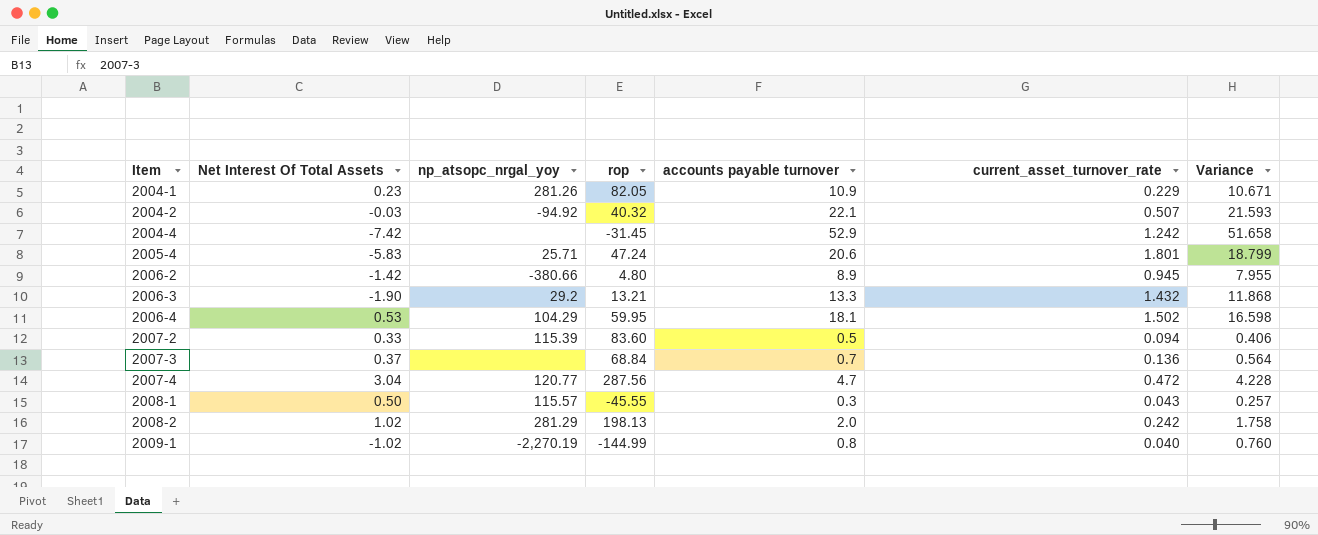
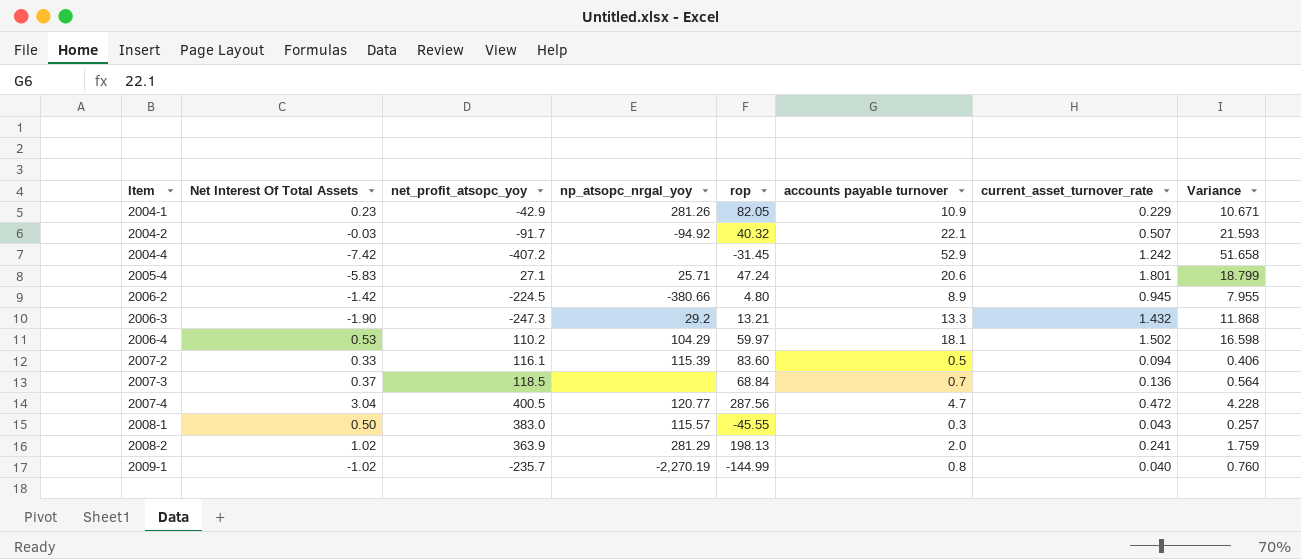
column net_profit_atsopc_yoy | position: none -> 3
2006-4 | rop: 59.95 -> 59.97
2008-2 | current_asset_turnover_rate: 0.242 -> 0.241
2008-2 | Variance: 1.758 -> 1.759

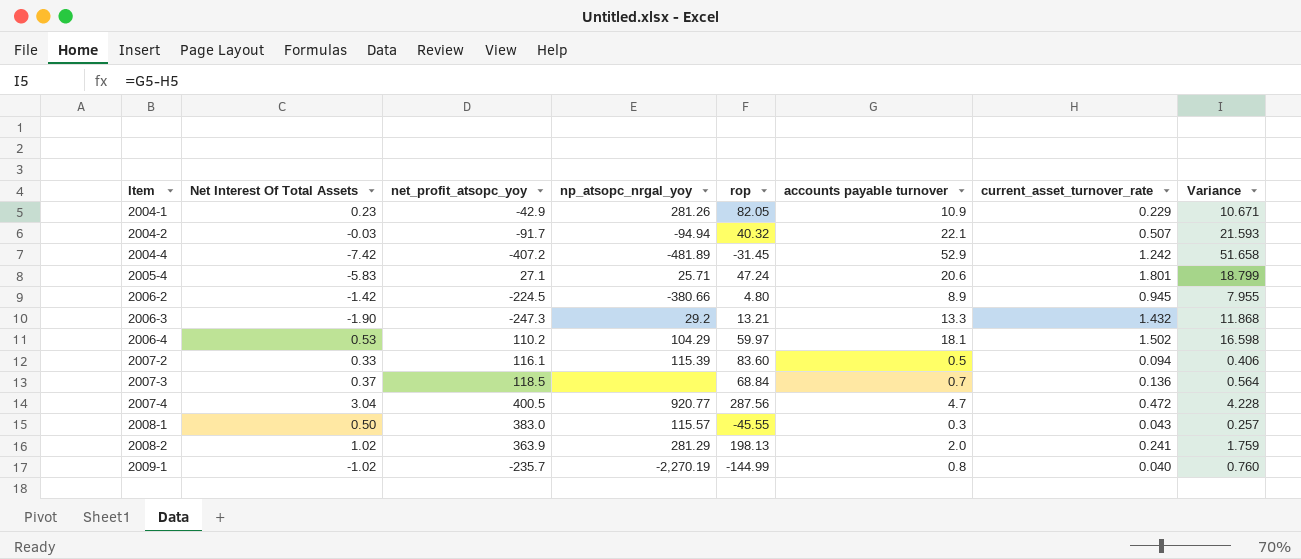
2004-2 | np_atsopc_nrgal_yoy: -94.92 -> -94.94
2004-4 | np_atsopc_nrgal_yoy: none -> -481.89
2007-4 | np_atsopc_nrgal_yoy: 120.77 -> 920.77

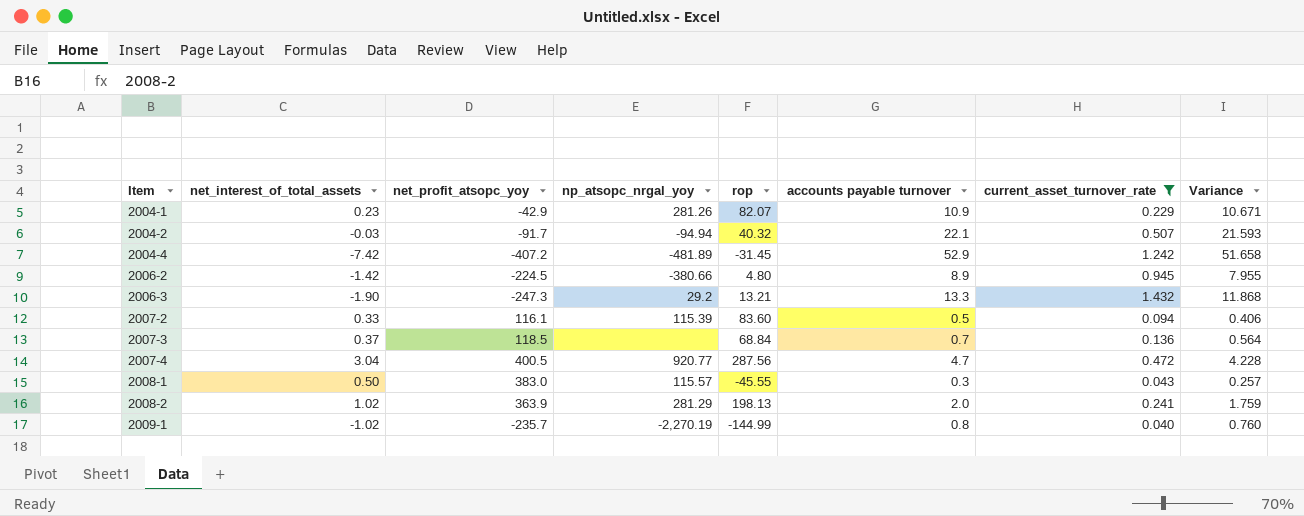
filter: none -> current_asset_turnover_rate <= 1.432
column name: Net Interest Of Total Assets -> net_interest_of_total_assets
2004-1 | rop: 82.05 -> 82.07

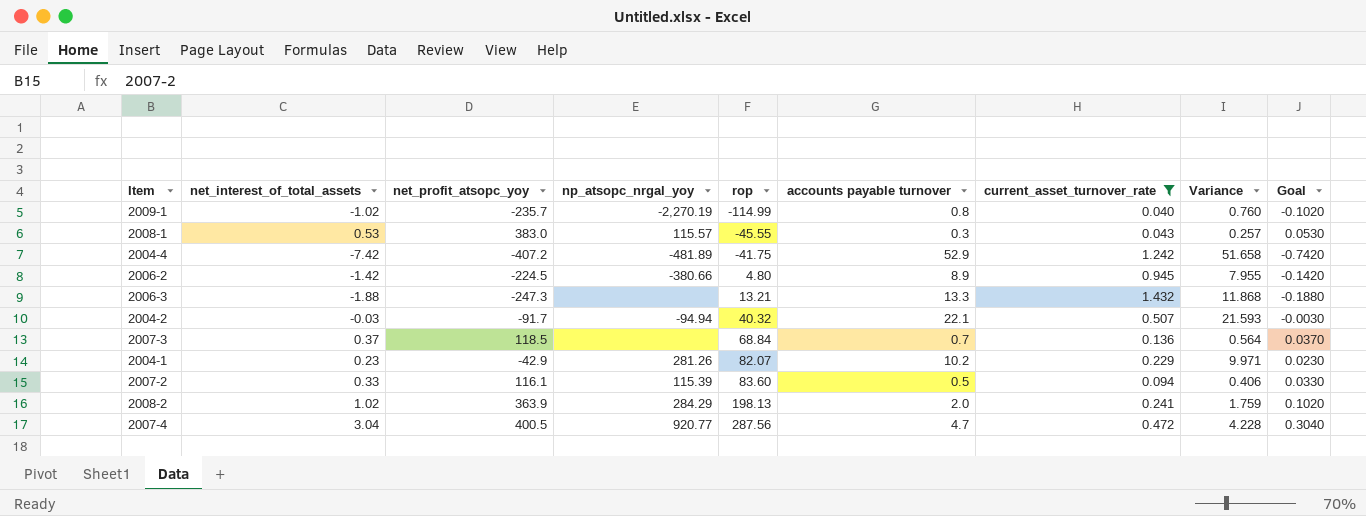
row order: Item ascending -> rop ascending
column Goal | formula: none -> [net_interest_of_total_assets] * 0.1
2009-1 | rop: -144.99 -> -114.99
2008-1 | net_interest_of_total_assets: 0.50 -> 0.53
2004-4 | rop: -31.45 -> -41.75
2006-3 | net_interest_of_total_assets: -1.90 -> -1.88
2006-3 | np_atsopc_nrgal_yoy: 29.2 -> none
2004-1 | accounts payable turnover: 10.9 -> 10.2
2004-1 | Variance: 10.671 -> 9.971
2008-2 | np_atsopc_nrgal_yoy: 281.29 -> 284.29

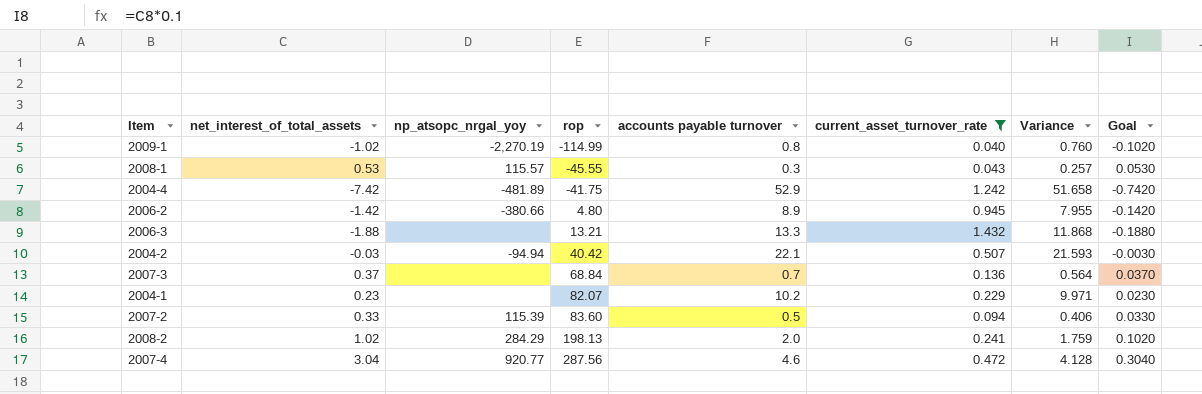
column net_profit_atsopc_yoy | position: 3 -> none
2004-2 | rop: 40.32 -> 40.42
2004-1 | np_atsopc_nrgal_yoy: 281.26 -> none
2007-4 | accounts payable turnover: 4.7 -> 4.6
2007-4 | Variance: 4.228 -> 4.128

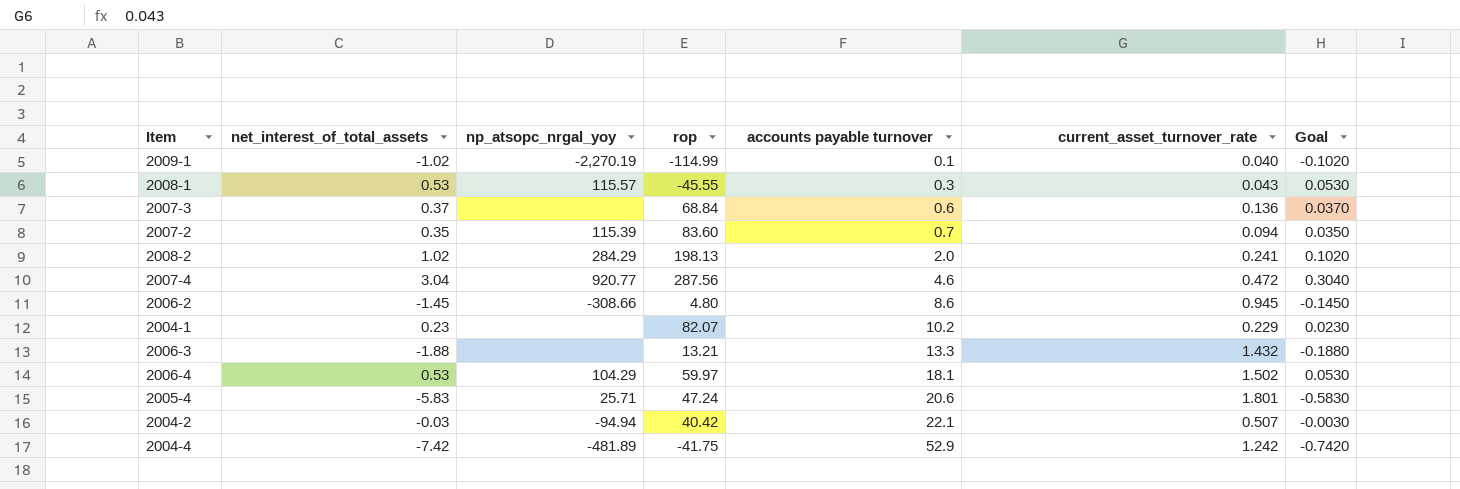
filter: current_asset_turnover_rate <= 1.432 -> none
row order: rop ascending -> accounts payable turnover ascending
column Variance | formula: [accounts payable turnover] - [current_asset_turnover_rate] -> none
2009-1 | accounts payable turnover: 0.8 -> 0.1
2007-3 | accounts payable turnover: 0.7 -> 0.6
2007-2 | net_interest_of_total_assets: 0.33 -> 0.35
2007-2 | accounts payable turnover: 0.5 -> 0.7
2007-2 | Goal: 0.0330 -> 0.0350
2006-2 | net_interest_of_total_assets: -1.42 -> -1.45
2006-2 | np_atsopc_nrgal_yoy: -380.66 -> -308.66
2006-2 | accounts payable turnover: 8.9 -> 8.6
2006-2 | Goal: -0.1420 -> -0.1450

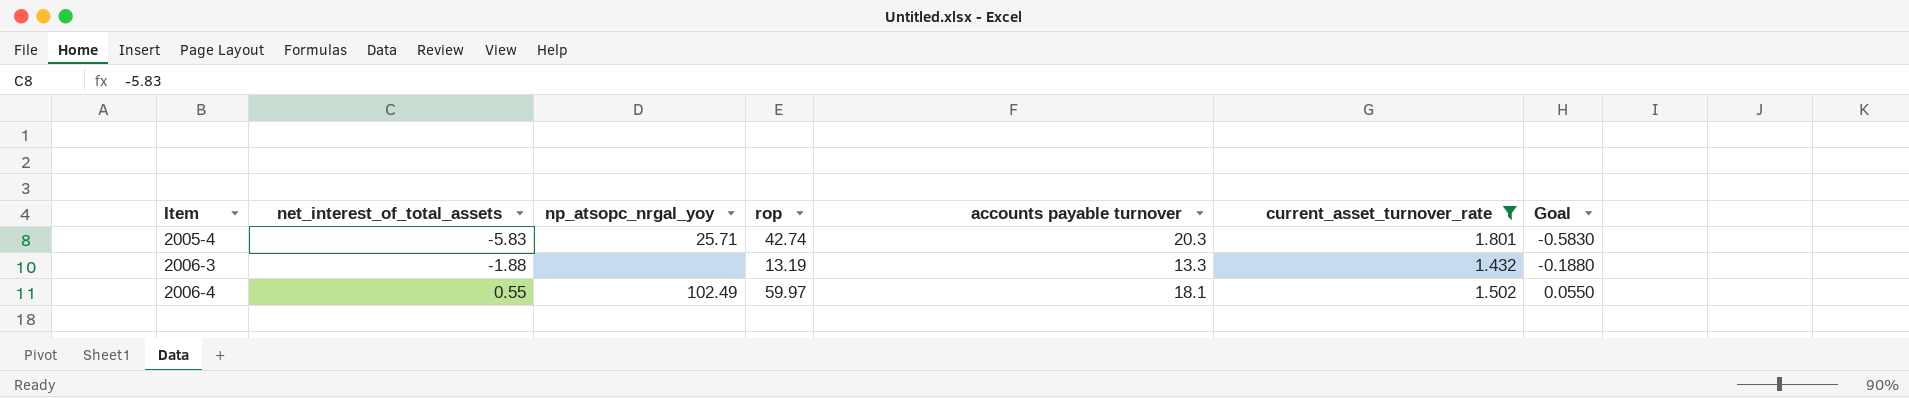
filter: none -> current_asset_turnover_rate >= 1.432
row order: accounts payable turnover ascending -> Item ascending
2005-4 | rop: 47.24 -> 42.74
2005-4 | accounts payable turnover: 20.6 -> 20.3
2006-3 | rop: 13.21 -> 13.19
2006-4 | net_interest_of_total_assets: 0.53 -> 0.55
2006-4 | np_atsopc_nrgal_yoy: 104.29 -> 102.49
2006-4 | Goal: 0.0530 -> 0.0550

